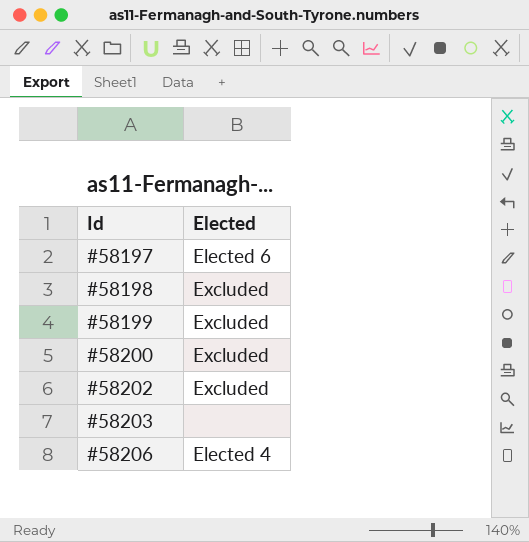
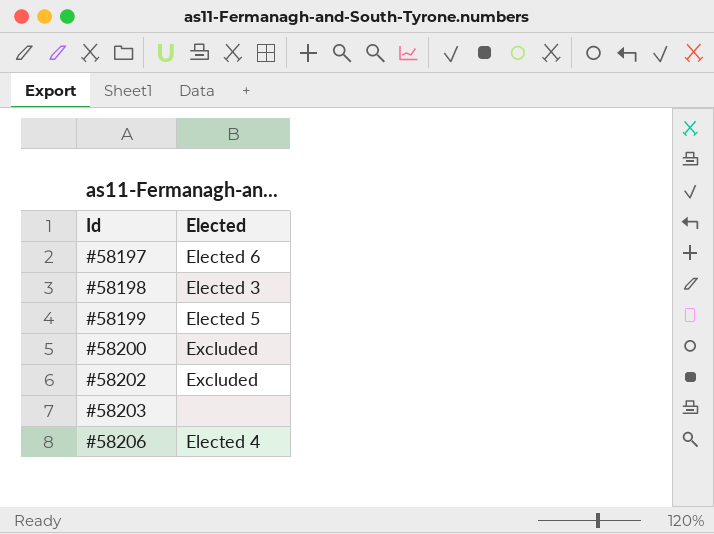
#58198 | Elected: Excluded -> Elected 3
#58199 | Elected: Excluded -> Elected 5

